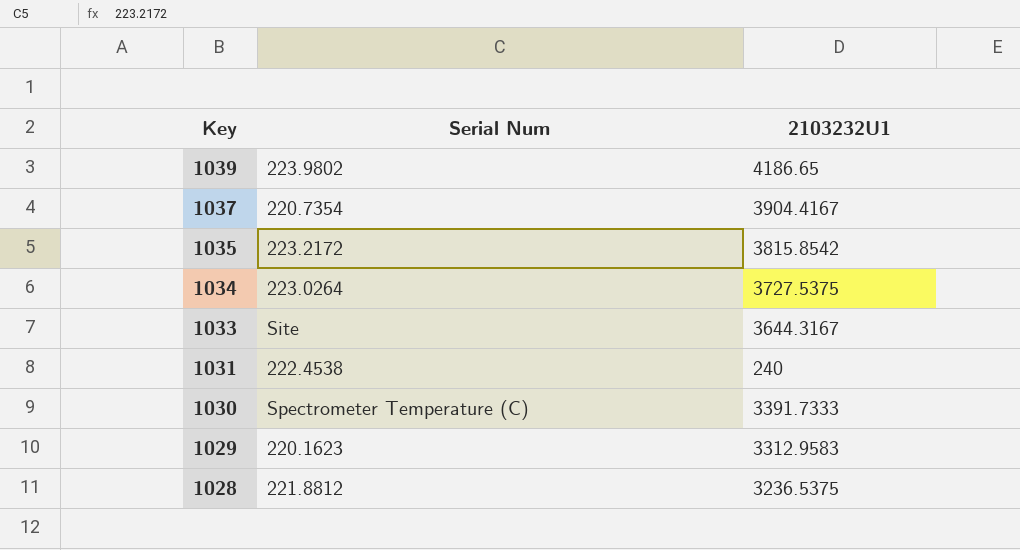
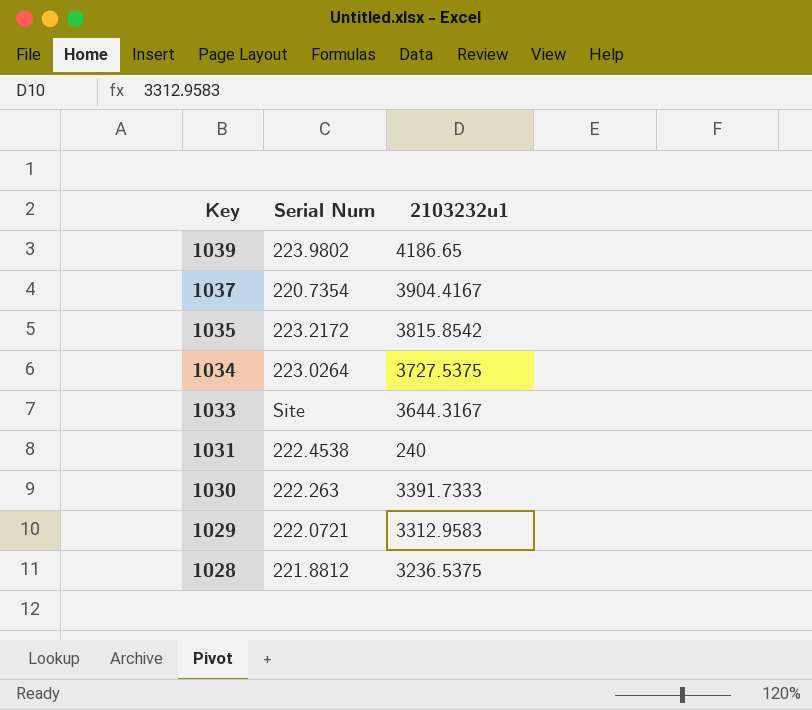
column name: 2103232U1 -> 2103232u1
1030 | Serial Num: Spectrometer Temperature (C) -> 222.263
1029 | Serial Num: 220.1623 -> 222.0721

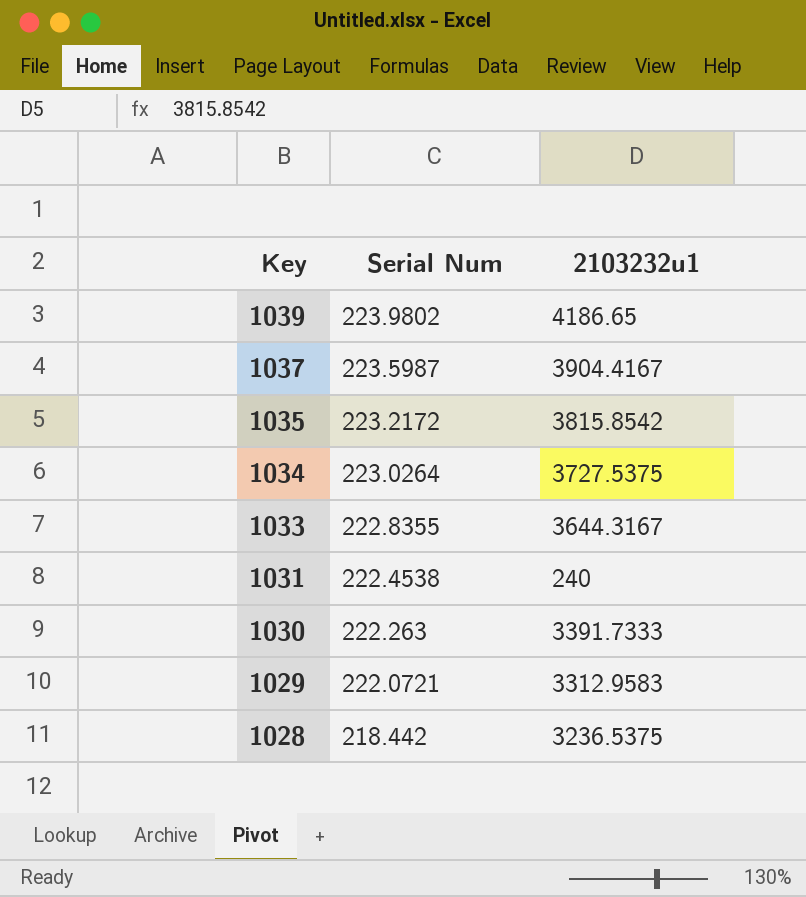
1037 | Serial Num: 220.7354 -> 223.5987
1033 | Serial Num: Site -> 222.8355
1028 | Serial Num: 221.8812 -> 218.442

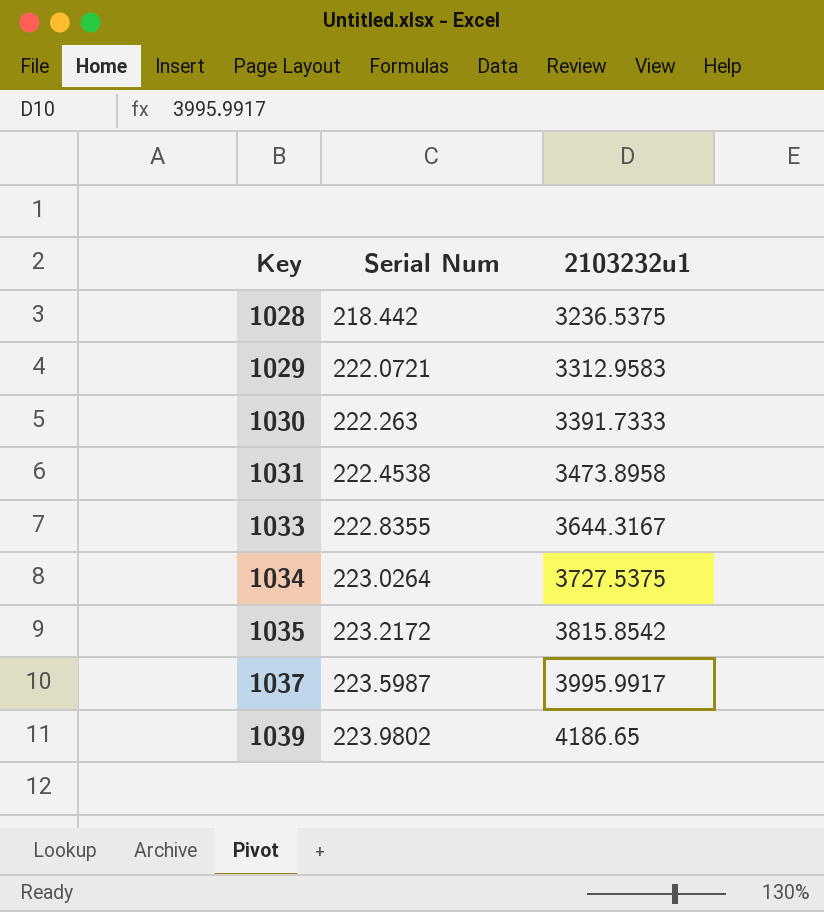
row order: Key descending -> Key ascending
1031 | 2103232u1: 240 -> 3473.8958
1037 | 2103232u1: 3904.4167 -> 3995.9917

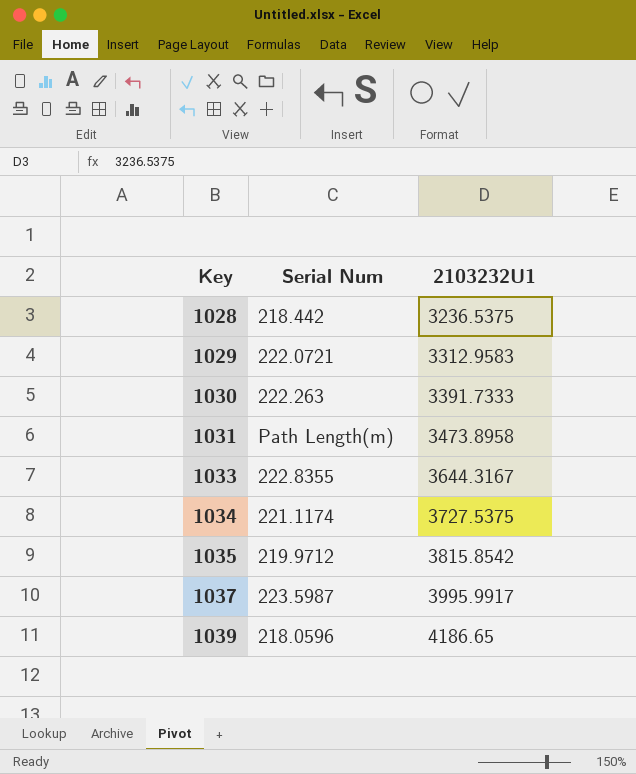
column name: 2103232u1 -> 2103232U1
1031 | Serial Num: 222.4538 -> Path Length(m)
1034 | Serial Num: 223.0264 -> 221.1174
1035 | Serial Num: 223.2172 -> 219.9712
1039 | Serial Num: 223.9802 -> 218.0596

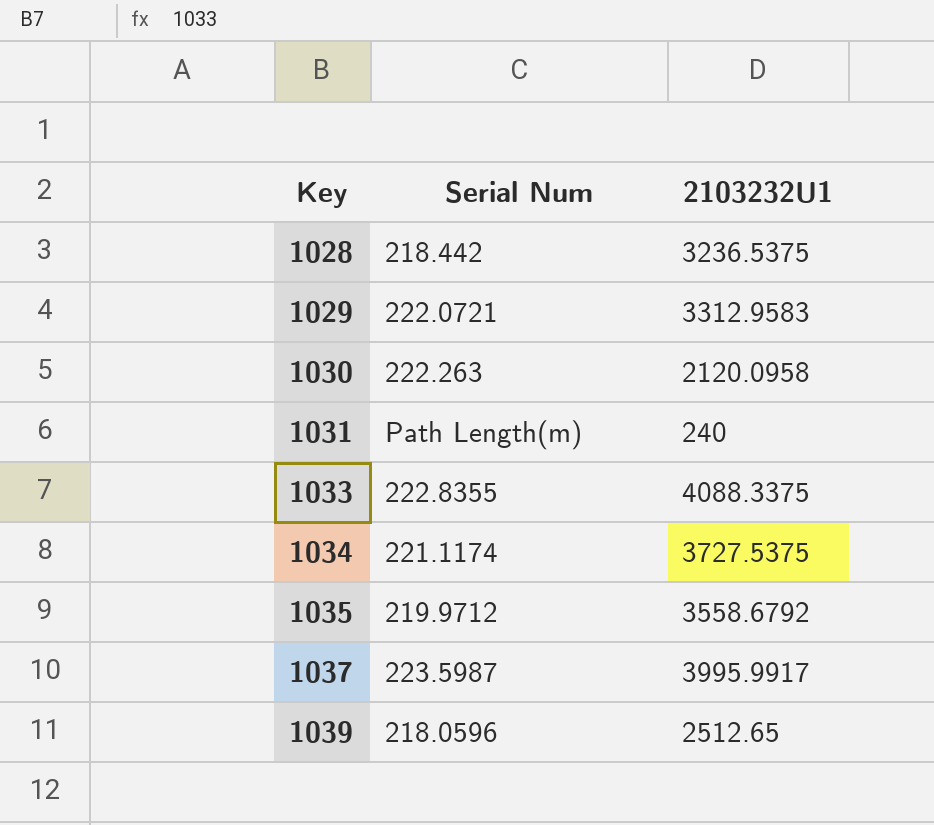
1030 | 2103232U1: 3391.7333 -> 2120.0958
1031 | 2103232U1: 3473.8958 -> 240
1033 | 2103232U1: 3644.3167 -> 4088.3375
1035 | 2103232U1: 3815.8542 -> 3558.6792
1039 | 2103232U1: 4186.65 -> 2512.65

